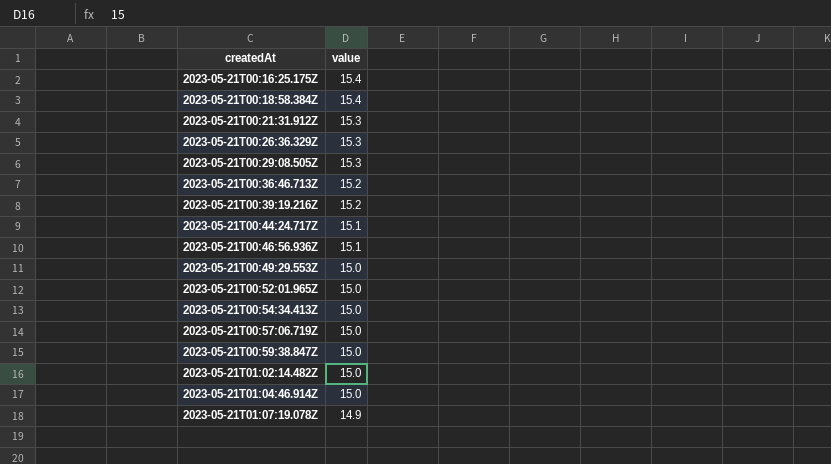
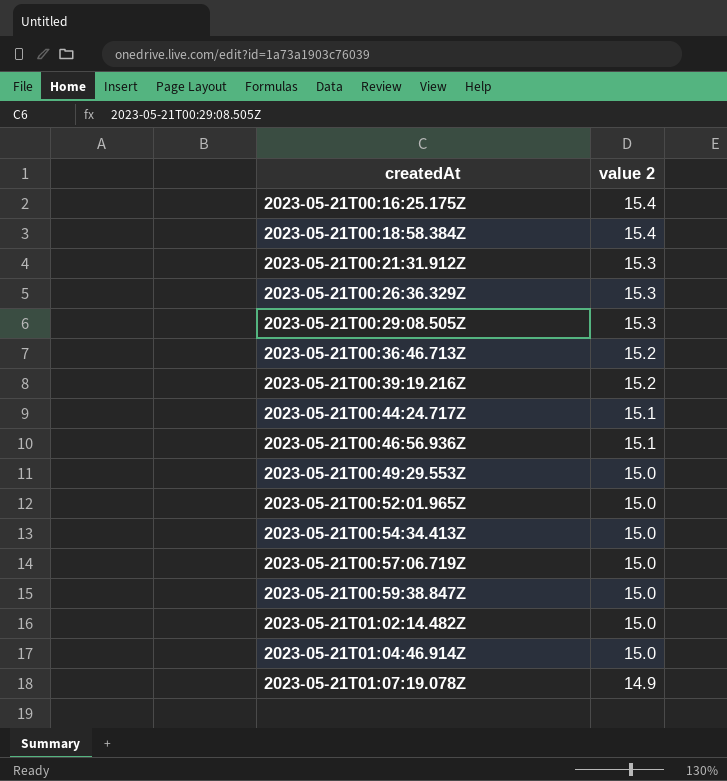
column name: value -> value 2

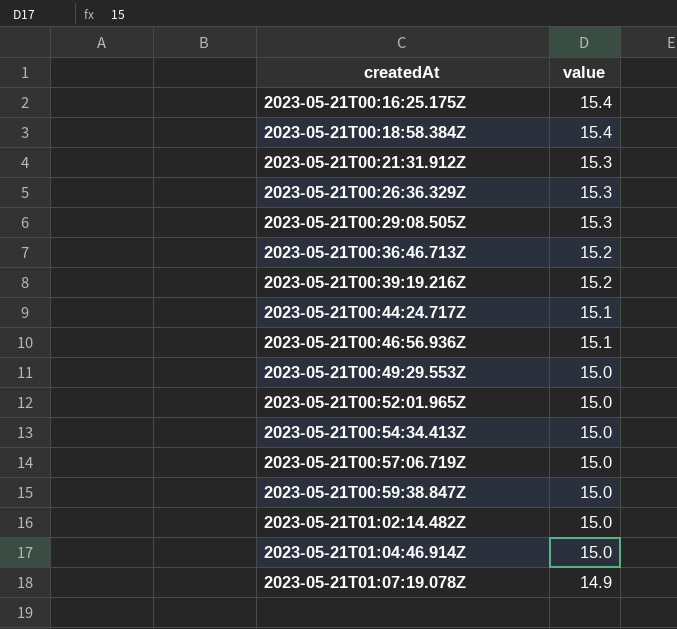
column name: value 2 -> value

